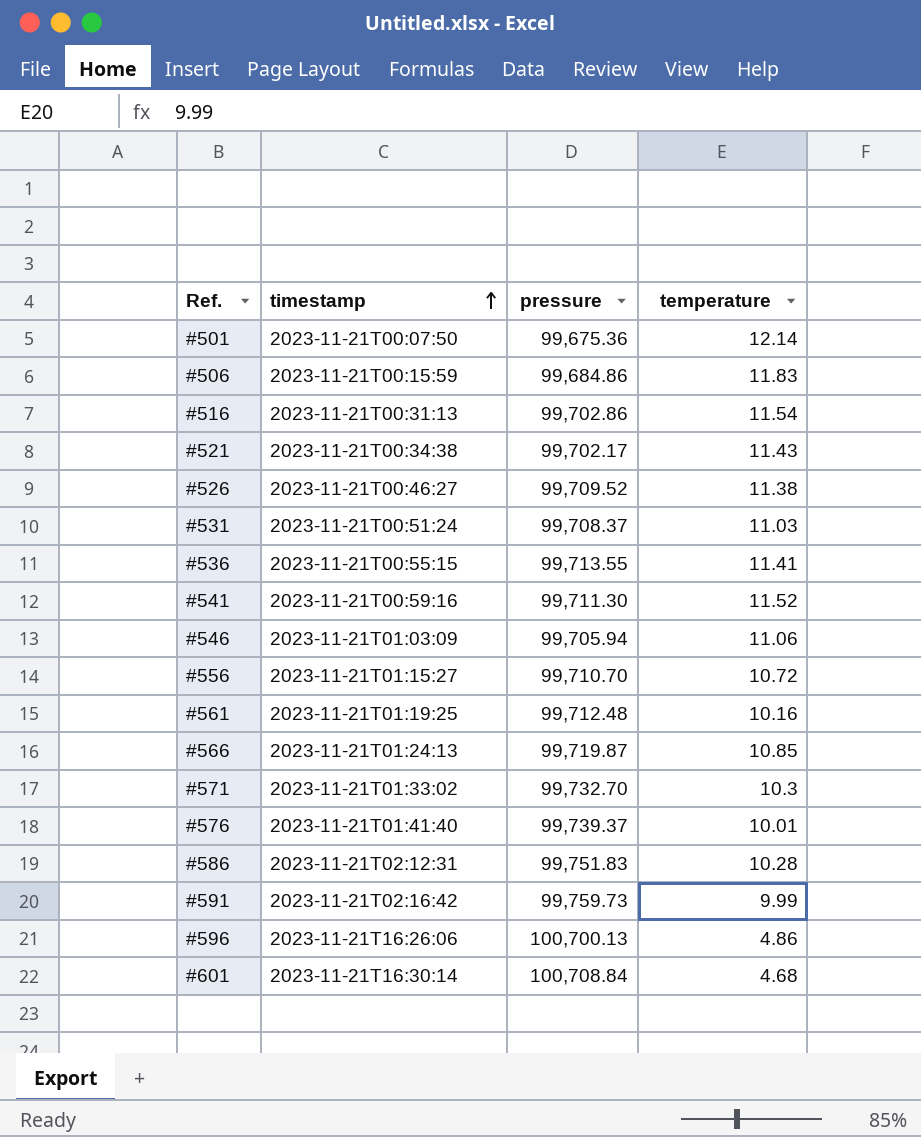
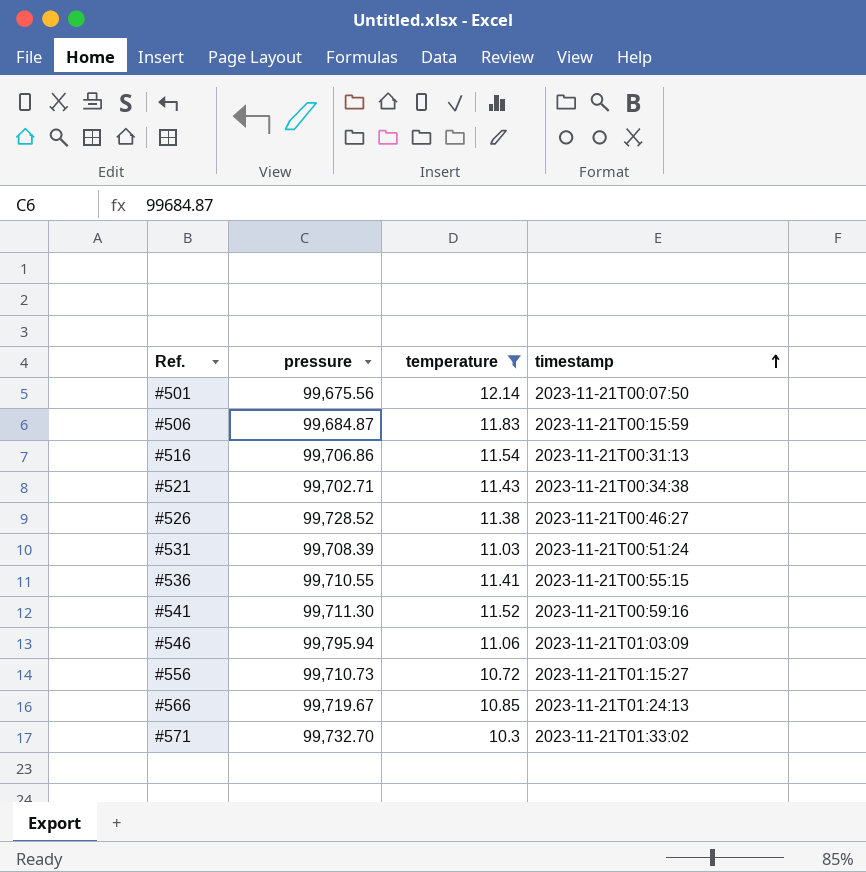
filter: none -> temperature >= 10.3
column timestamp | position: 2 -> 4
#501 | pressure: 99,675.36 -> 99,675.56
#506 | pressure: 99,684.86 -> 99,684.87
#516 | pressure: 99,702.86 -> 99,706.86
#521 | pressure: 99,702.17 -> 99,702.71
#526 | pressure: 99,709.52 -> 99,728.52
#531 | pressure: 99,708.37 -> 99,708.39
#536 | pressure: 99,713.55 -> 99,710.55
#546 | pressure: 99,705.94 -> 99,795.94
#556 | pressure: 99,710.70 -> 99,710.73
#566 | pressure: 99,719.87 -> 99,719.67

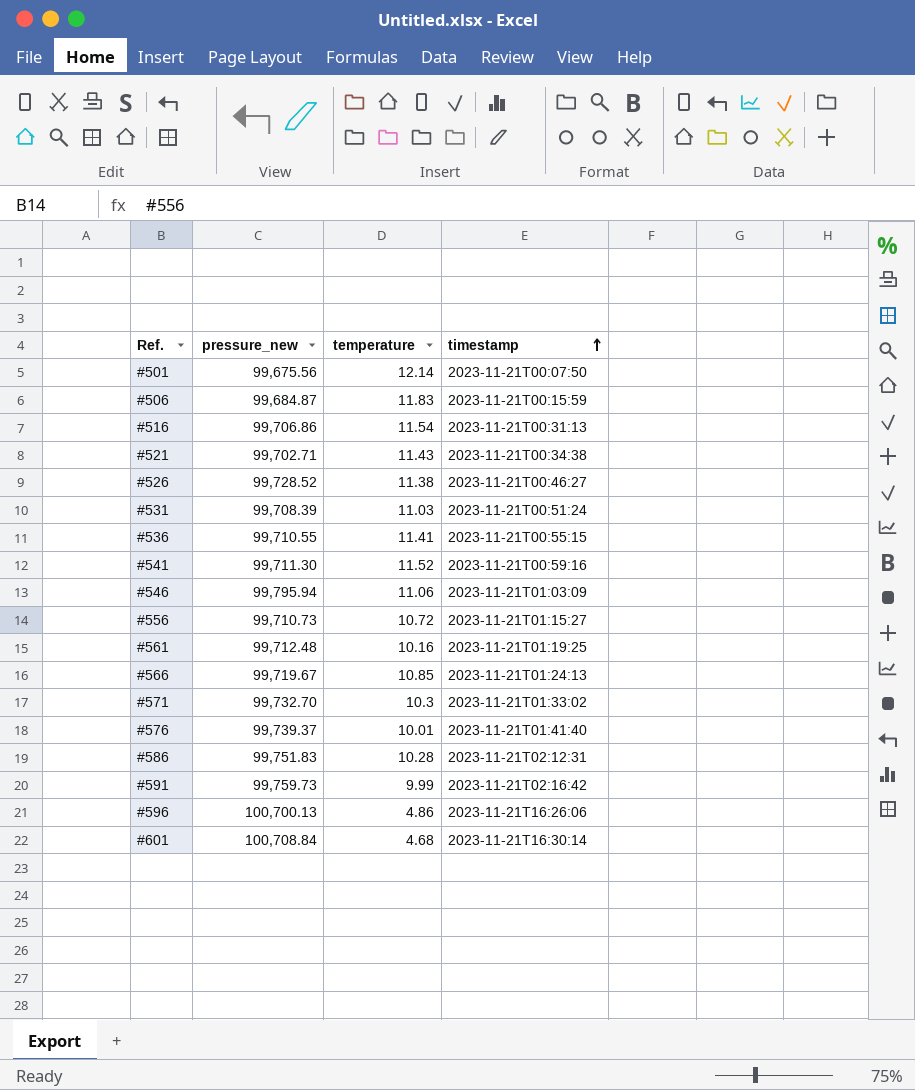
filter: temperature >= 10.3 -> none
column name: pressure -> pressure_new

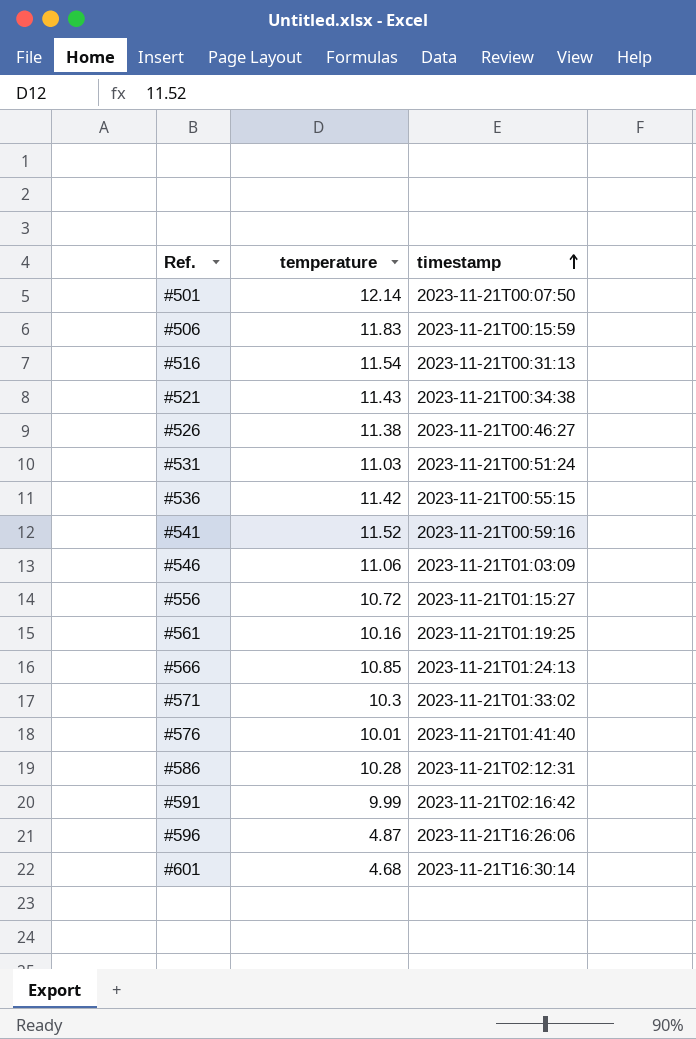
column pressure_new | position: 2 -> none
#536 | temperature: 11.41 -> 11.42
#596 | temperature: 4.86 -> 4.87

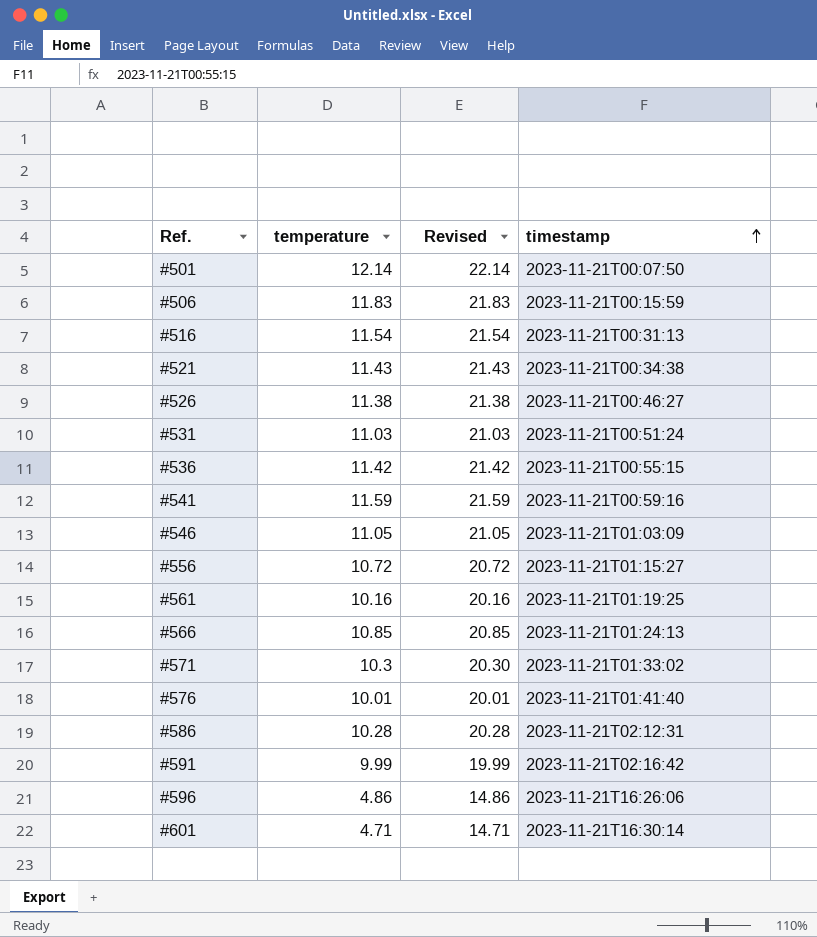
column Revised | formula: none -> [temperature] + 10
#541 | temperature: 11.52 -> 11.59
#546 | temperature: 11.06 -> 11.05
#596 | temperature: 4.87 -> 4.86
#601 | temperature: 4.68 -> 4.71

